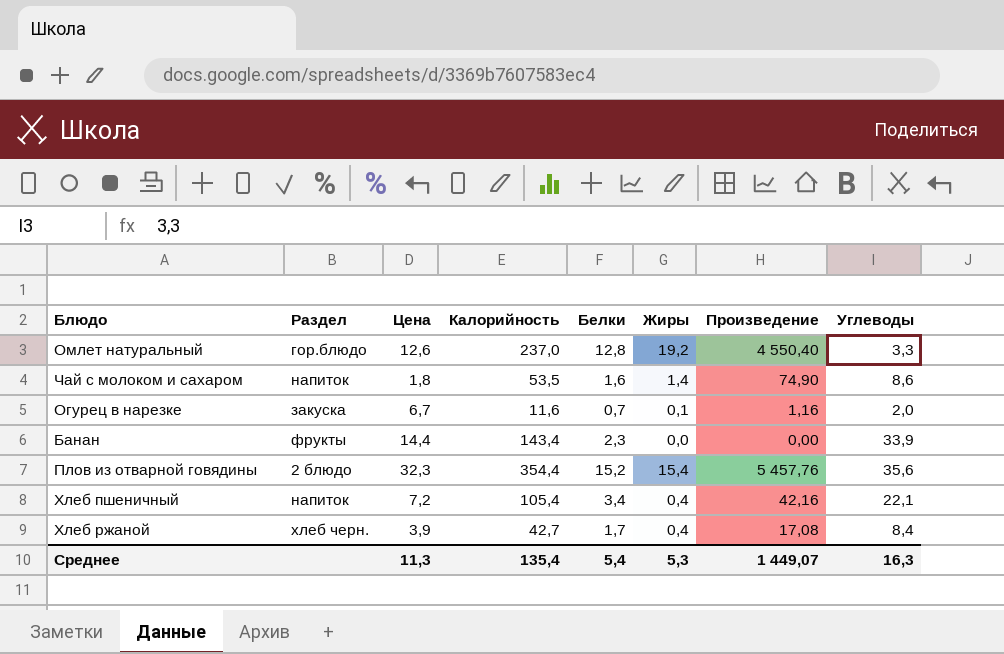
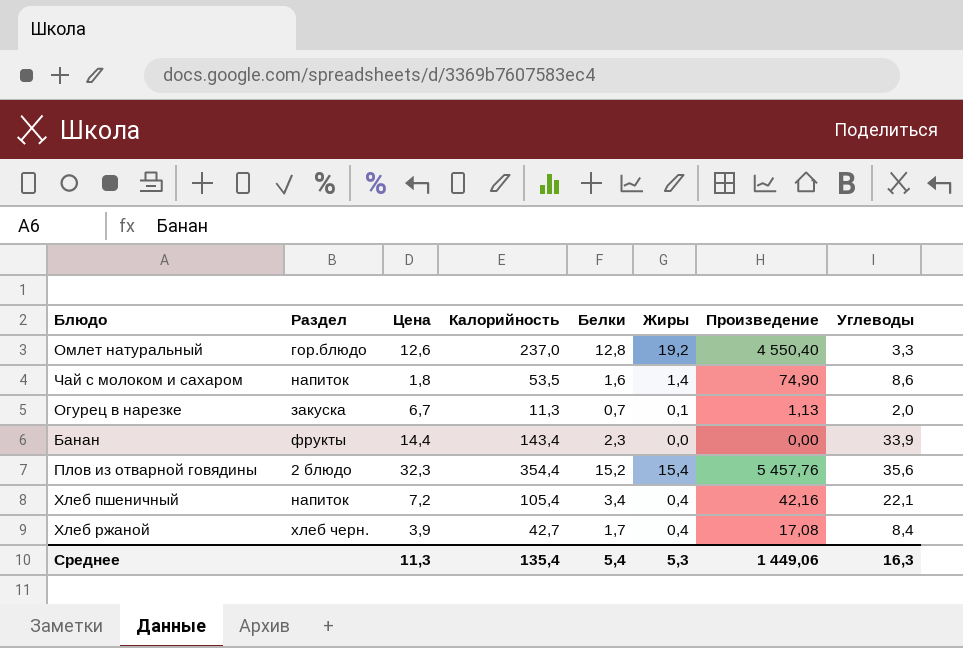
Огурец в нарезке | Калорийность: 11,6 -> 11,3
Огурец в нарезке | Произведение: 1,16 -> 1,13
Среднее | Произведение: 1 449,07 -> 1 449,06

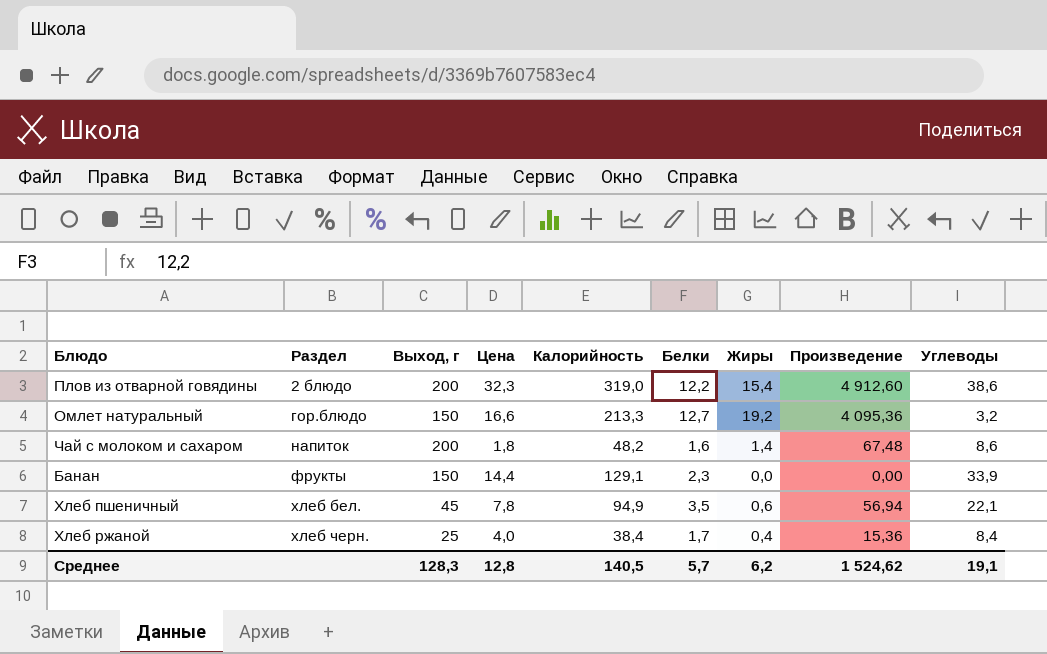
row order: none -> Раздел ascending
column Выход, г | position: none -> 3
row Огурец в нарезке: закуска | 6,7 | 11,3 | 0,7 | 0,1 | 1,13 | 2,0 -> none
Плов из отварной говядины | Калорийность: 354,4 -> 319,0
Плов из отварной говядины | Белки: 15,2 -> 12,2
Плов из отварной говядины | Произведение: 5 457,76 -> 4 912,60
Плов из отварной говядины | Углеводы: 35,6 -> 38,6
Омлет натуральный | Цена: 12,6 -> 16,6
Омлет натуральный | Калорийность: 237,0 -> 213,3
Омлет натуральный | Белки: 12,8 -> 12,7
Омлет натуральный | Произведение: 4 550,40 -> 4 095,36
Омлет натуральный | Углеводы: 3,3 -> 3,2
Чай с молоком и сахаром | Калорийность: 53,5 -> 48,2
Чай с молоком и сахаром | Произведение: 74,90 -> 67,48
Банан | Калорийность: 143,4 -> 129,1
Хлеб пшеничный | Раздел: напиток -> хлеб бел.
Хлеб пшеничный | Цена: 7,2 -> 7,8
Хлеб пшеничный | Калорийность: 105,4 -> 94,9
Хлеб пшеничный | Белки: 3,4 -> 3,5
Хлеб пшеничный | Жиры: 0,4 -> 0,6
Хлеб пшеничный | Произведение: 42,16 -> 56,94
Хлеб ржаной | Цена: 3,9 -> 4,0
Хлеб ржаной | Калорийность: 42,7 -> 38,4
Хлеб ржаной | Произведение: 17,08 -> 15,36
Среднее | Цена: 11,3 -> 12,8
Среднее | Калорийность: 135,4 -> 140,5
Среднее | Белки: 5,4 -> 5,7
Среднее | Жиры: 5,3 -> 6,2
Среднее | Произведение: 1 449,06 -> 1 524,62
Среднее | Углеводы: 16,3 -> 19,1

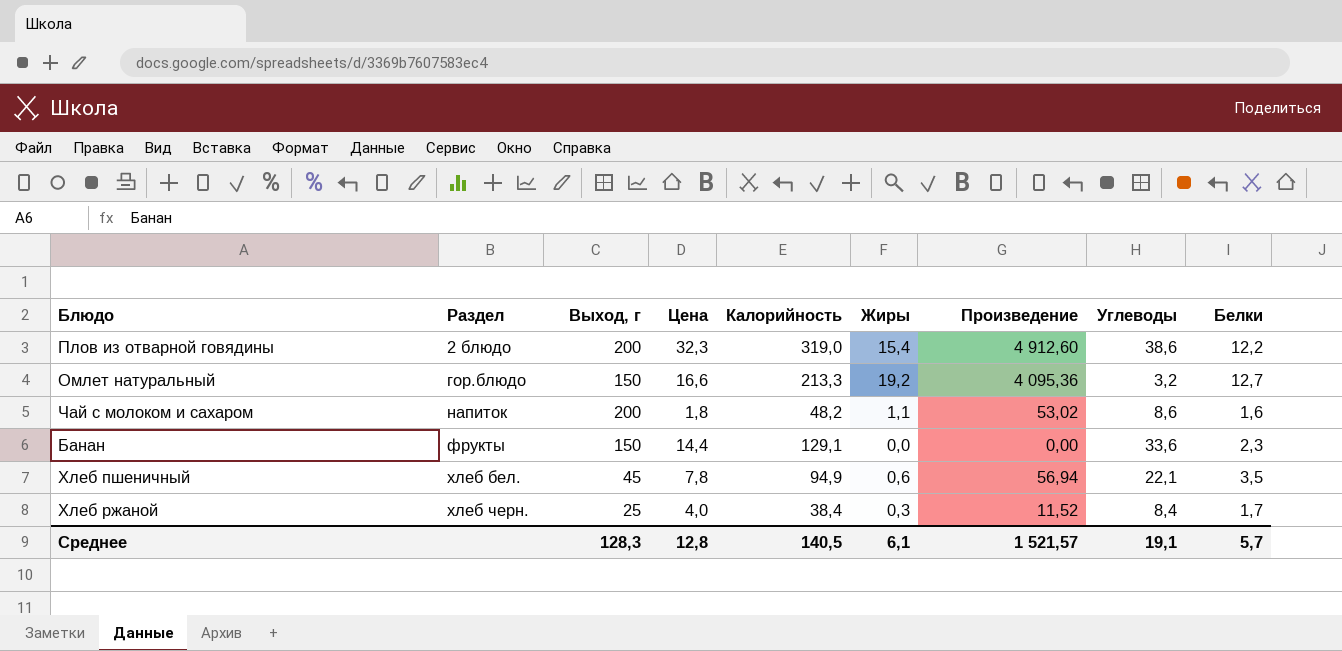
column Белки | position: 6 -> 9
Чай с молоком и сахаром | Жиры: 1,4 -> 1,1
Чай с молоком и сахаром | Произведение: 67,48 -> 53,02
Банан | Углеводы: 33,9 -> 33,6
Хлеб ржаной | Жиры: 0,4 -> 0,3
Хлеб ржаной | Произведение: 15,36 -> 11,52
Среднее | Жиры: 6,2 -> 6,1
Среднее | Произведение: 1 524,62 -> 1 521,57

